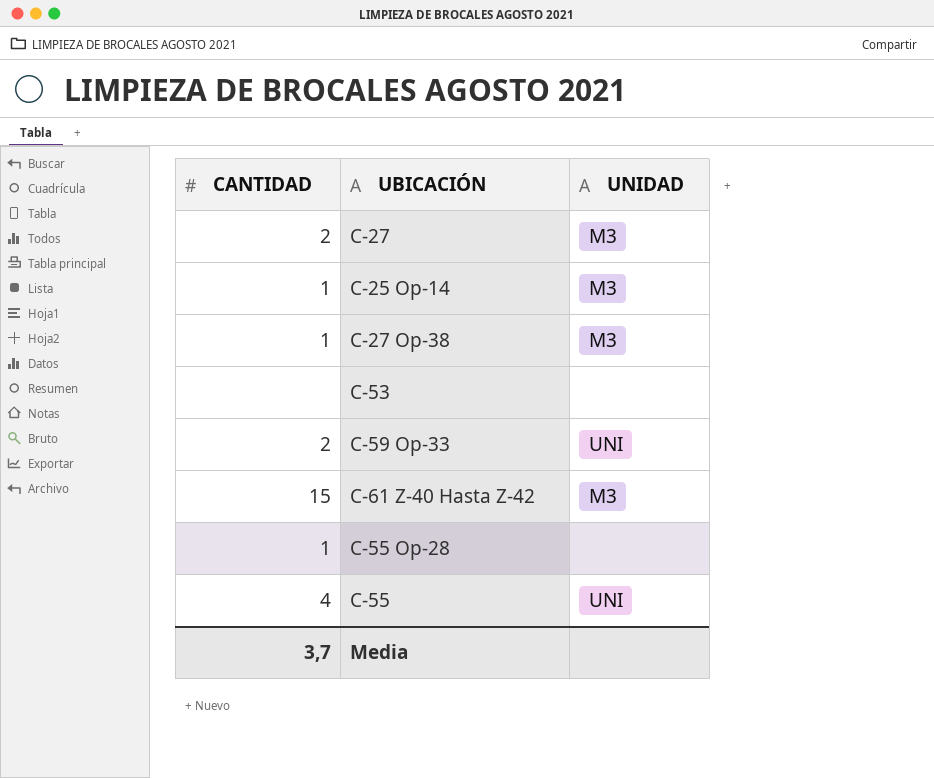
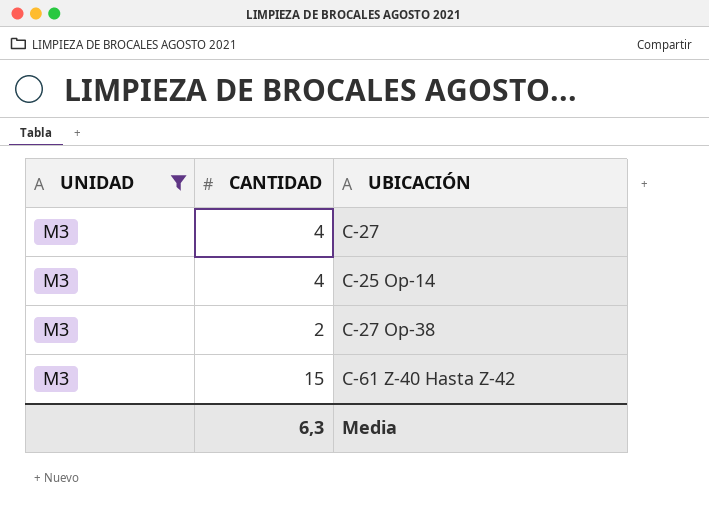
filter: none -> UNIDAD = M3
column UNIDAD | position: 3 -> 1
C-27 | CANTIDAD: 2 -> 4
C-25 Op-14 | CANTIDAD: 1 -> 4
C-27 Op-38 | CANTIDAD: 1 -> 2
Media | CANTIDAD: 3,7 -> 6,3

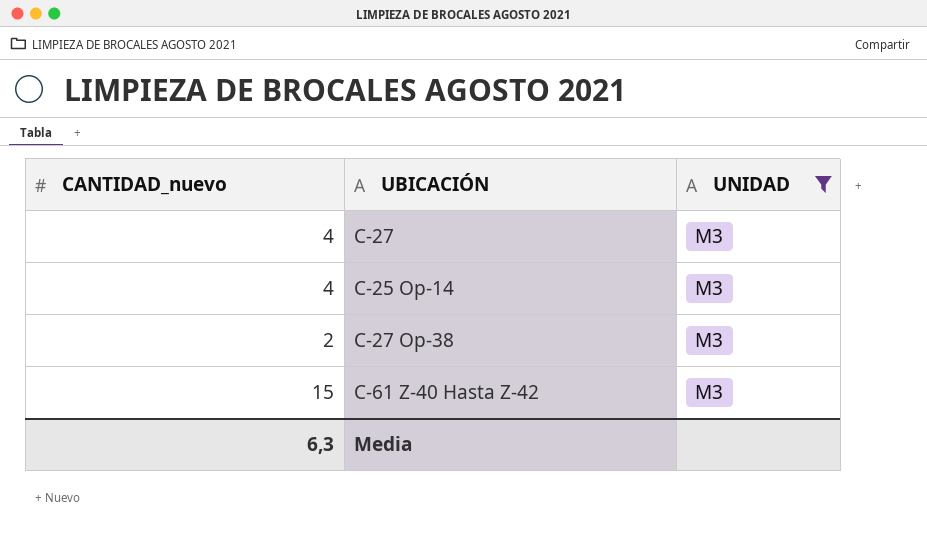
column name: CANTIDAD -> CANTIDAD_nuevo
column UNIDAD | position: 1 -> 3

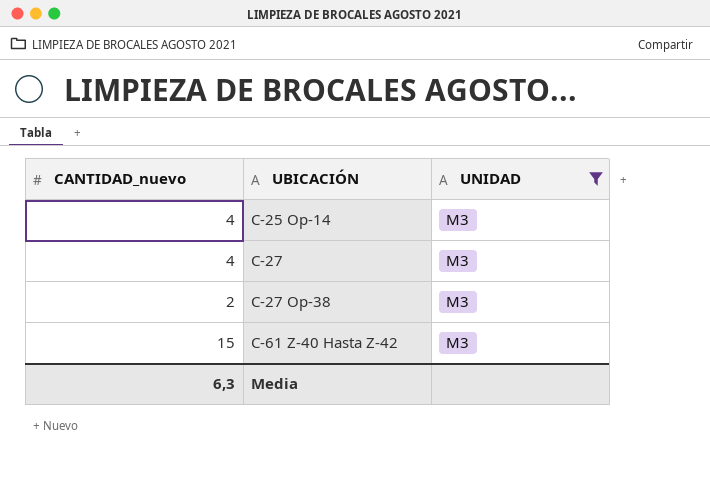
row order: none -> UBICACIÓN ascending

